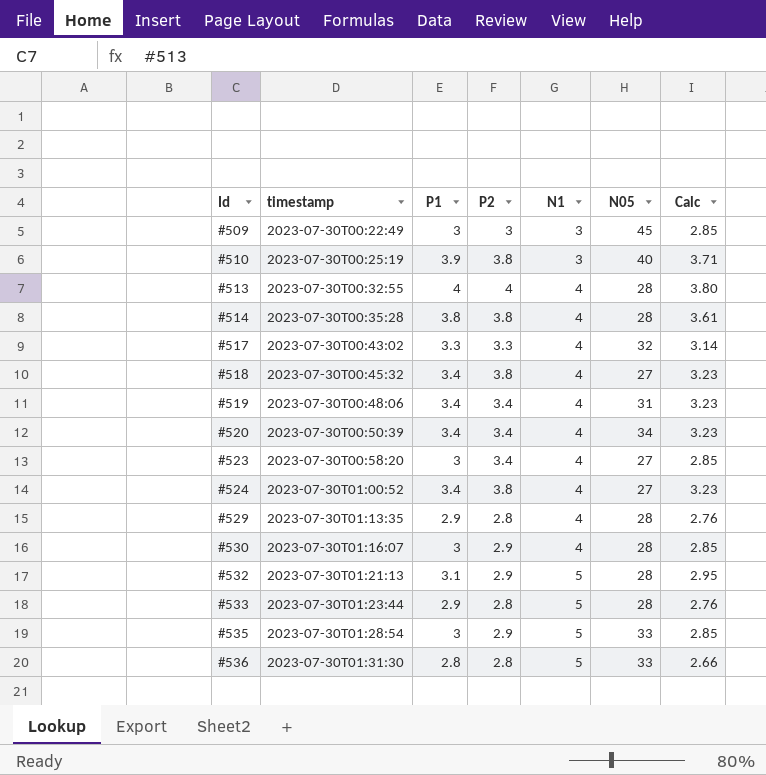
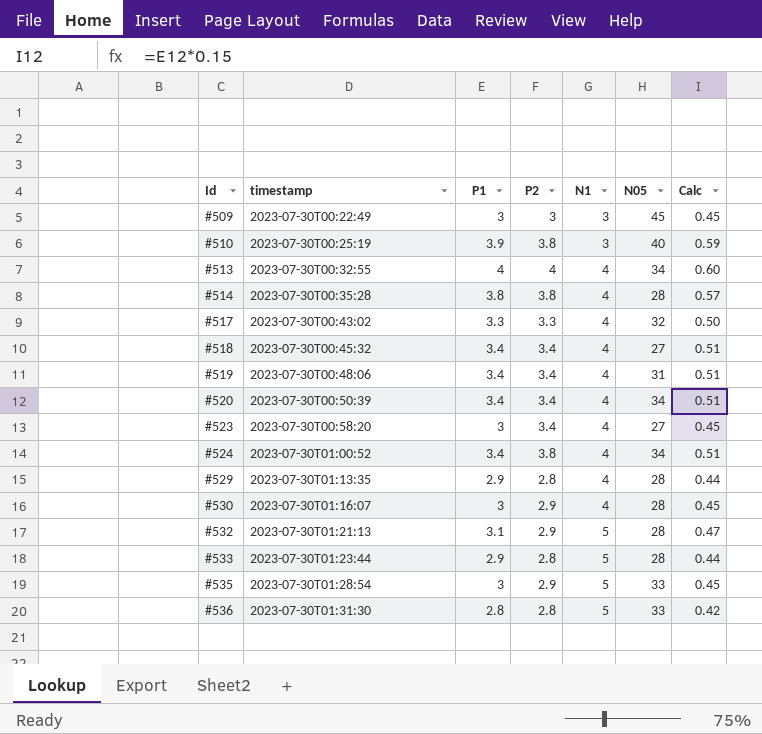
column Calc | formula: [P1] * 0.95 -> [P1] * 0.15
#513 | N05: 28 -> 34
#518 | P2: 3.8 -> 3.4
#524 | N05: 27 -> 34

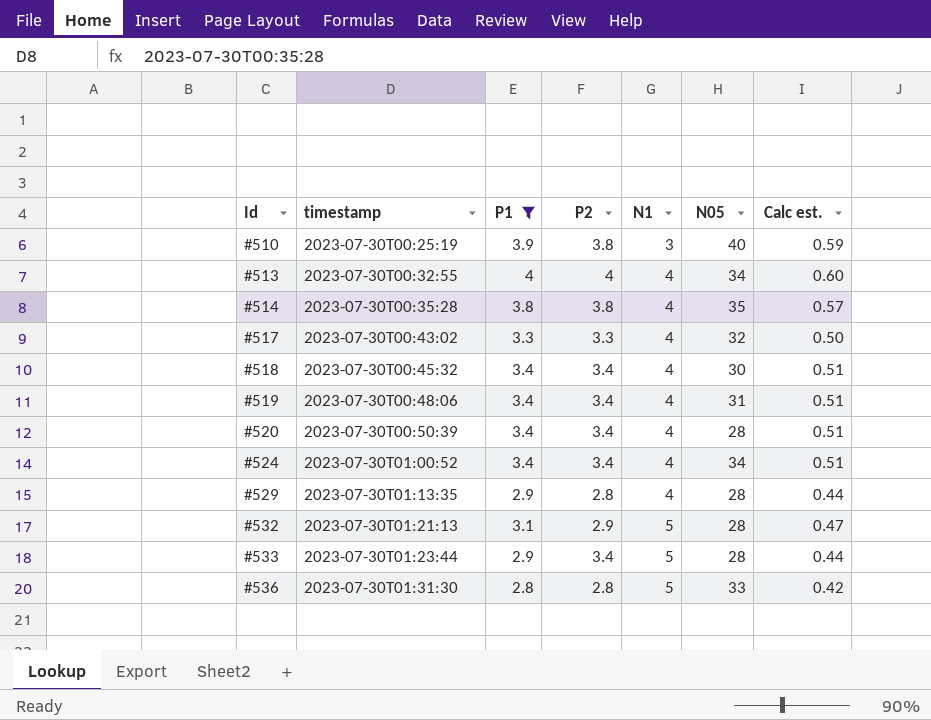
filter: none -> P1 != 3
column name: Calc -> Calc est.
#514 | N05: 28 -> 35
#518 | N05: 27 -> 30
#520 | N05: 34 -> 28
#524 | P2: 3.8 -> 3.4
#533 | P2: 2.8 -> 3.4

